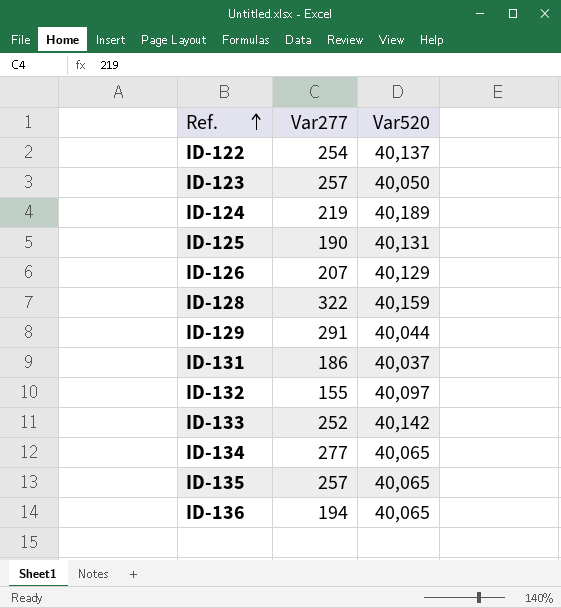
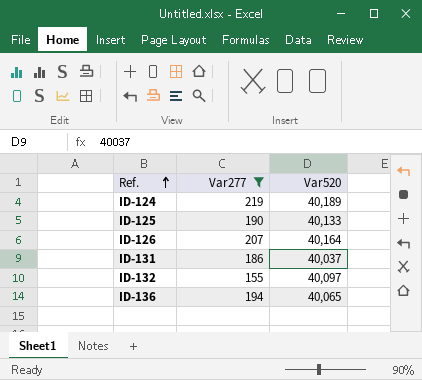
filter: none -> Var277 <= 219
ID-125 | Var520: 40,131 -> 40,133
ID-126 | Var520: 40,129 -> 40,164

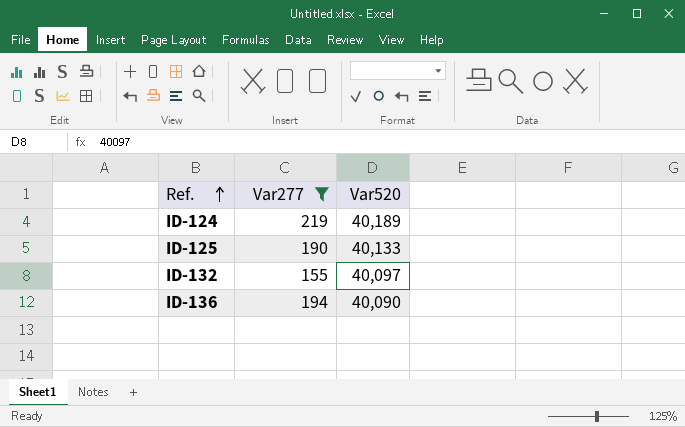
row ID-126: 207 | 40,164 -> none
row ID-131: 186 | 40,037 -> none
ID-136 | Var520: 40,065 -> 40,090

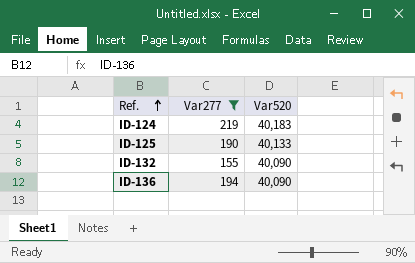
ID-124 | Var520: 40,189 -> 40,183
ID-132 | Var520: 40,097 -> 40,090

